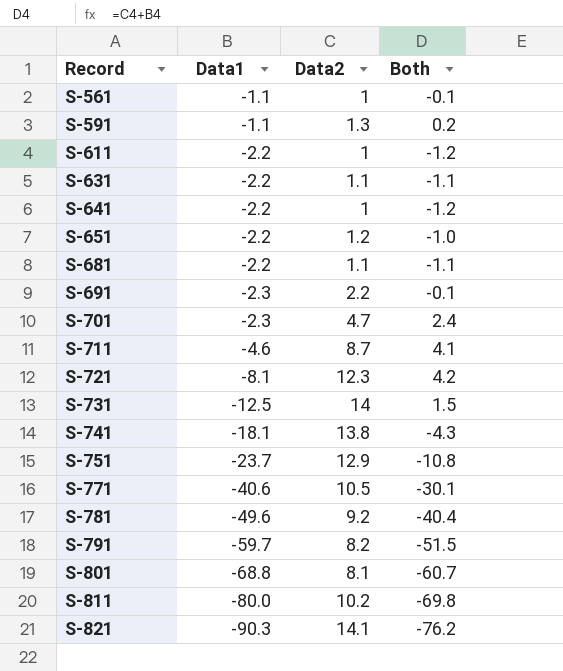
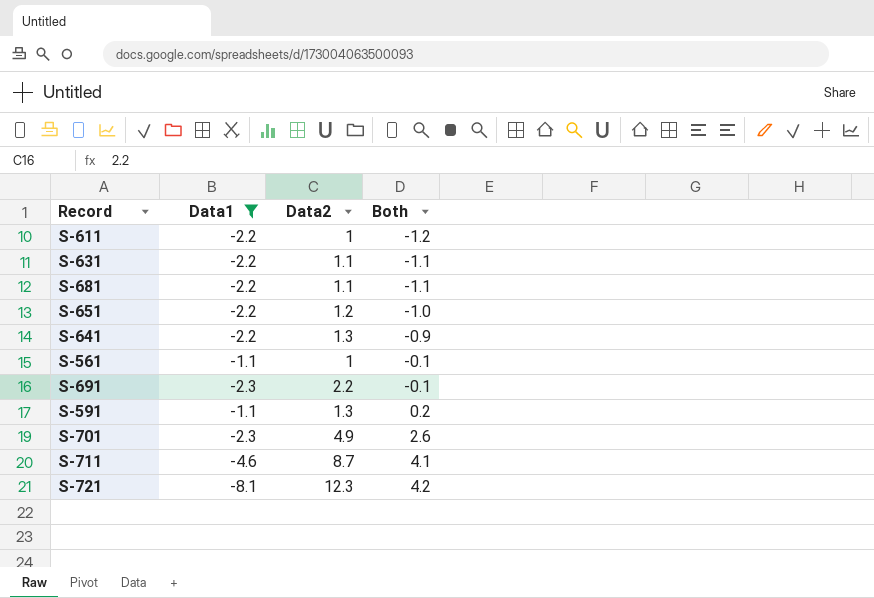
filter: none -> Data1 >= -8.1
row order: Record ascending -> Both ascending
S-641 | Data2: 1 -> 1.3
S-641 | Both: -1.2 -> -0.9
S-701 | Data2: 4.7 -> 4.9
S-701 | Both: 2.4 -> 2.6

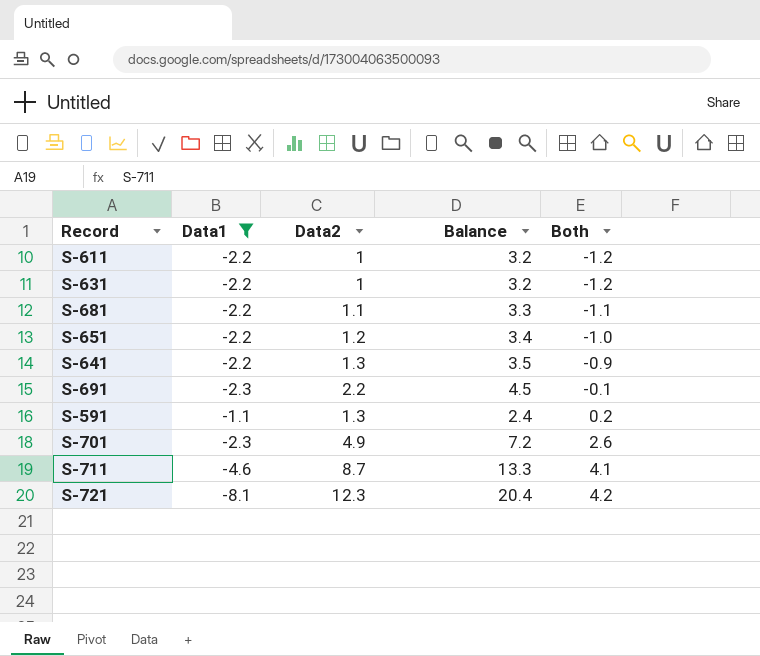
column Balance | formula: none -> [Data2] - [Data1]
row S-561: -1.1 | 1 | -0.1 -> none
S-631 | Data2: 1.1 -> 1
S-631 | Both: -1.1 -> -1.2

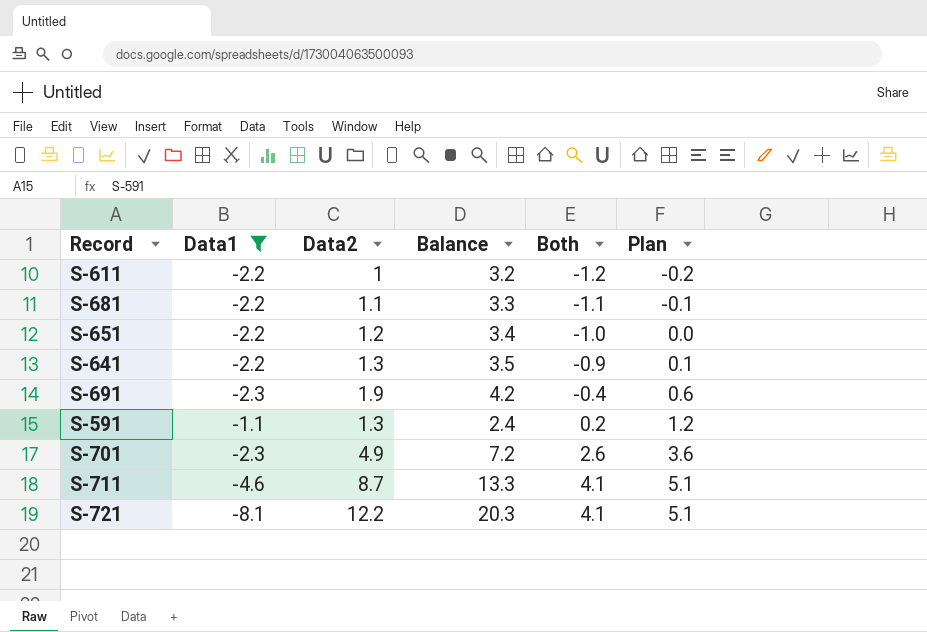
column Plan | formula: none -> [Both] + 1
row S-631: -2.2 | 1 | 3.2 | -1.2 -> none
S-691 | Data2: 2.2 -> 1.9
S-691 | Balance: 4.5 -> 4.2
S-691 | Both: -0.1 -> -0.4
S-721 | Data2: 12.3 -> 12.2
S-721 | Balance: 20.4 -> 20.3
S-721 | Both: 4.2 -> 4.1

